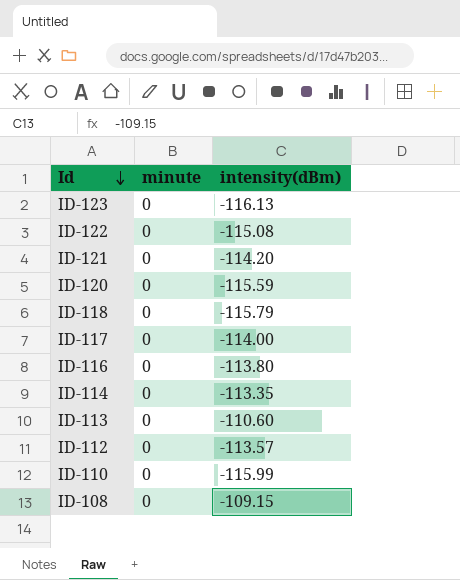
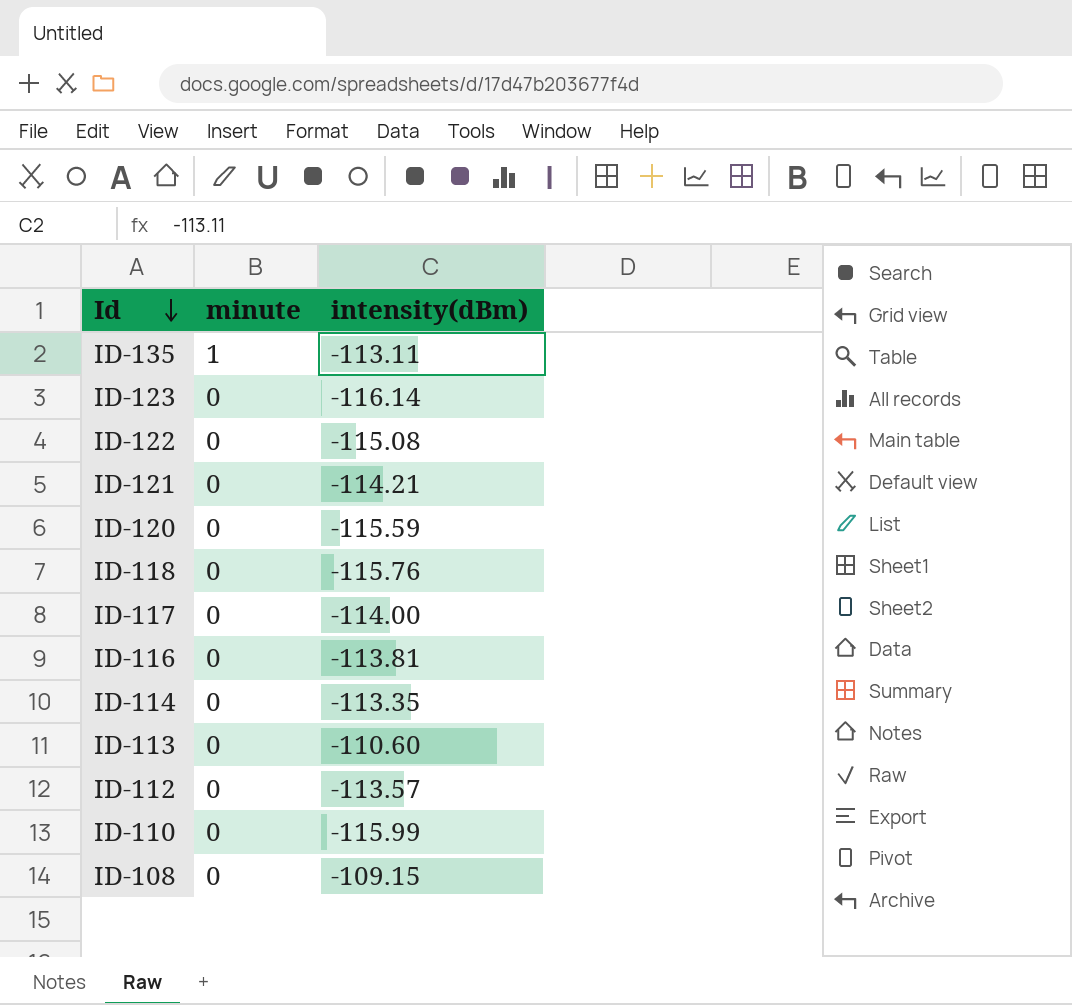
row ID-135: none -> 1 | -113.11
ID-123 | intensity(dBm): -116.13 -> -116.14
ID-121 | intensity(dBm): -114.20 -> -114.21
ID-118 | intensity(dBm): -115.79 -> -115.76
ID-116 | intensity(dBm): -113.80 -> -113.81

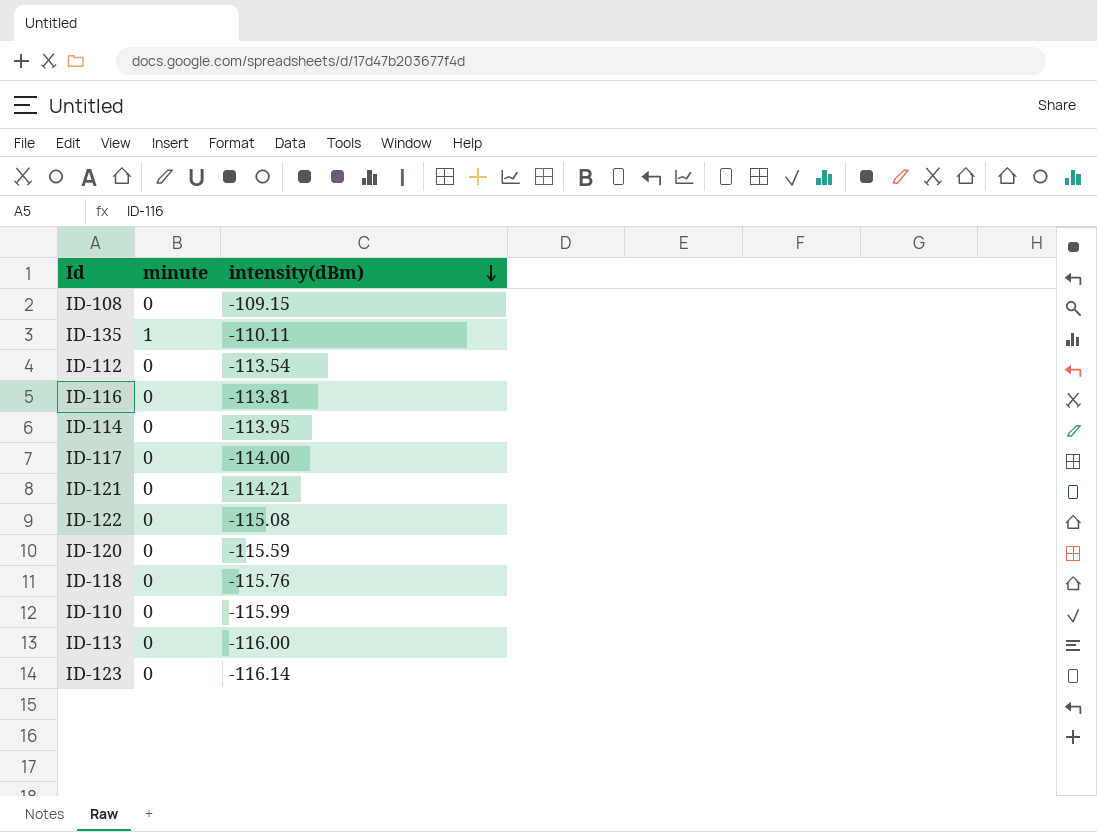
row order: Id descending -> intensity(dBm) descending
ID-135 | intensity(dBm): -113.11 -> -110.11
ID-112 | intensity(dBm): -113.57 -> -113.54
ID-114 | intensity(dBm): -113.35 -> -113.95
ID-113 | intensity(dBm): -110.60 -> -116.00

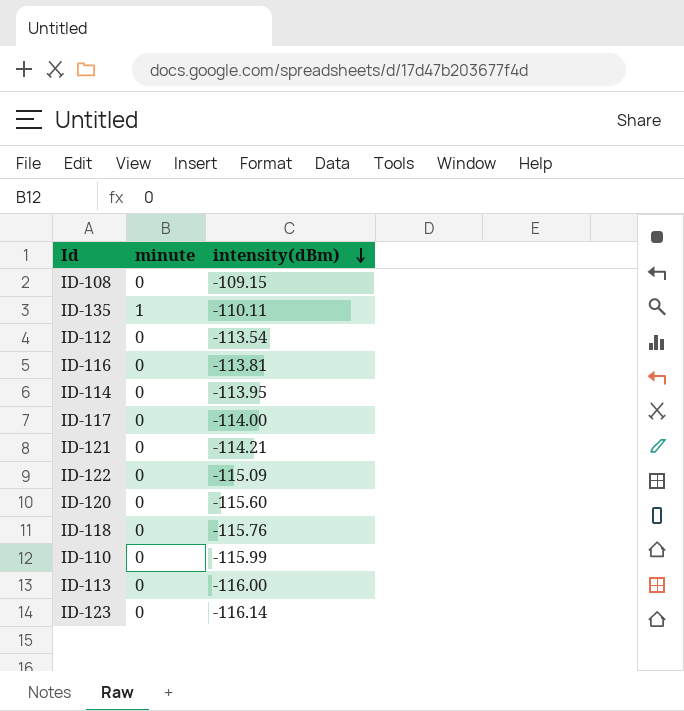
ID-122 | intensity(dBm): -115.08 -> -115.09
ID-120 | intensity(dBm): -115.59 -> -115.60

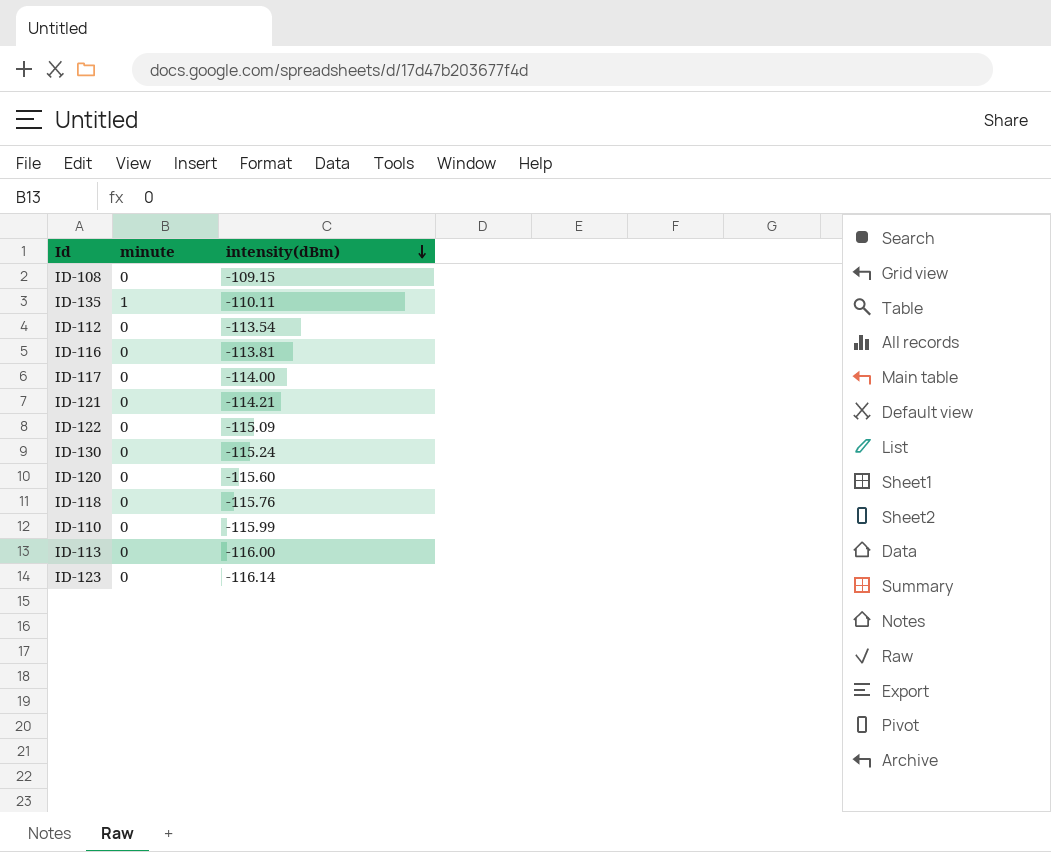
row ID-114: 0 | -113.95 -> none
row ID-130: none -> 0 | -115.24

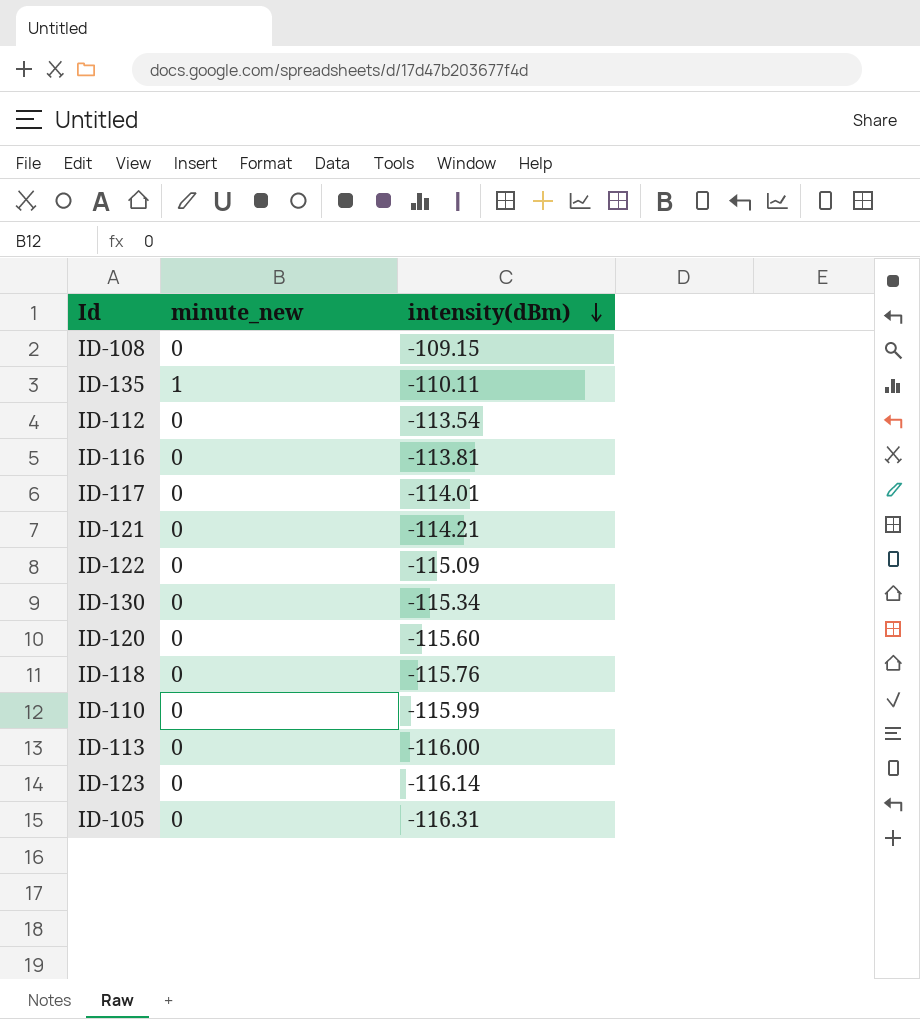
column name: minute -> minute_new
ID-117 | intensity(dBm): -114.00 -> -114.01
ID-130 | intensity(dBm): -115.24 -> -115.34
row ID-105: none -> 0 | -116.31

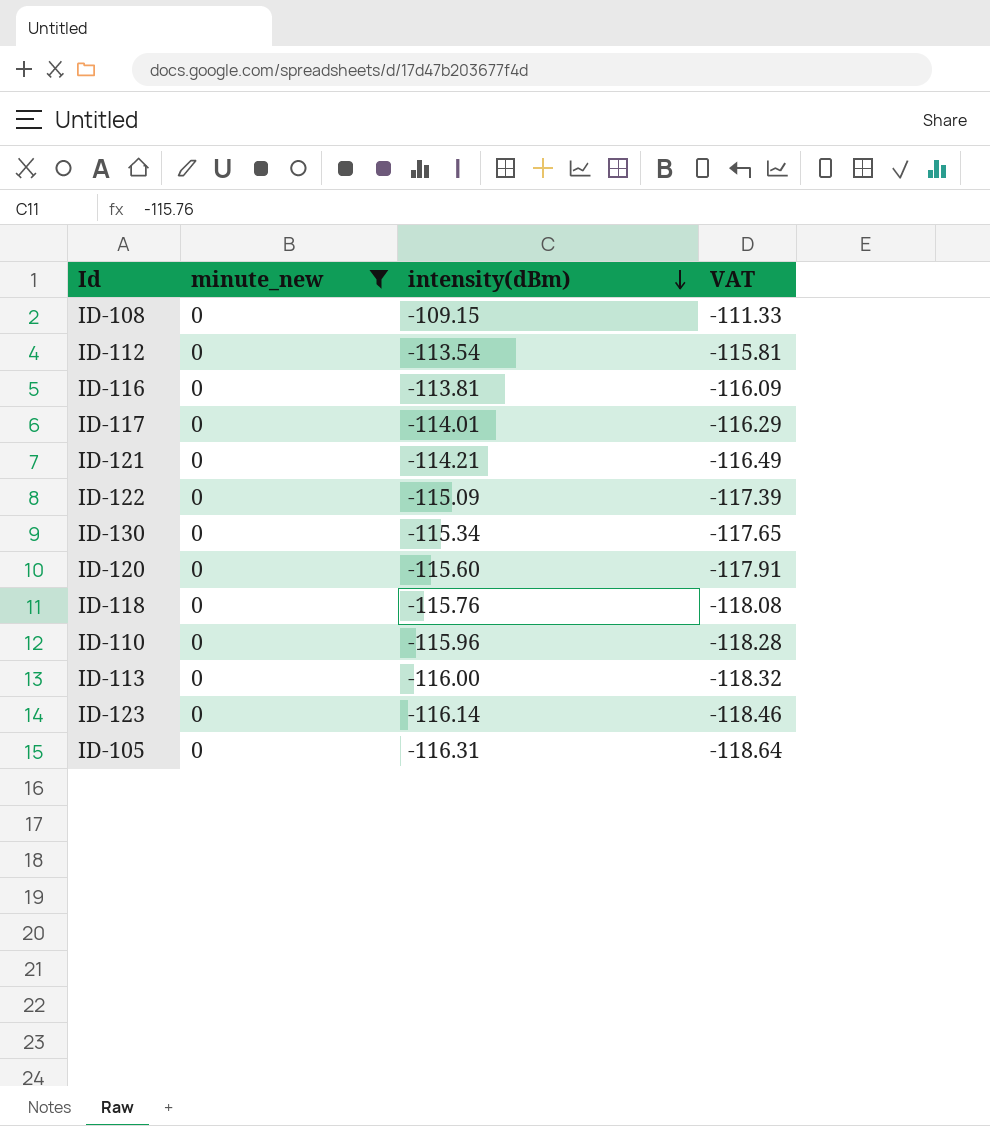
filter: none -> minute_new = 0
column VAT | formula: none -> [intensity(dBm)] * 1.02
ID-110 | intensity(dBm): -115.99 -> -115.96

